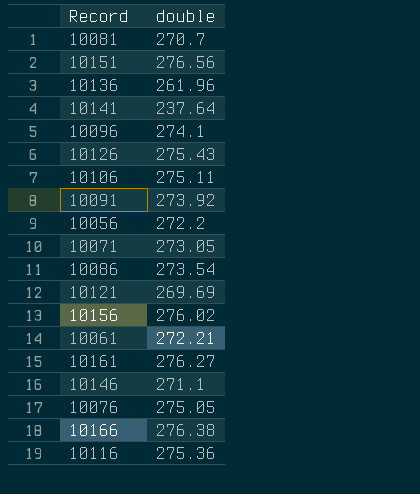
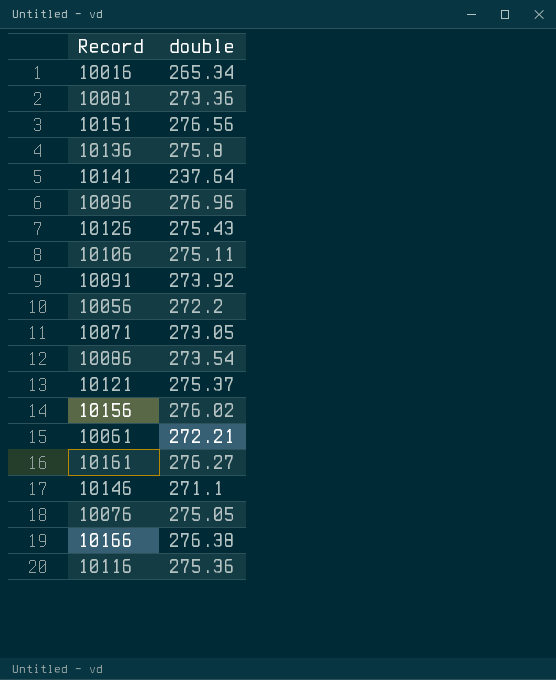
row 10016: none -> 265.34
10081 | double: 270.7 -> 273.36
10136 | double: 261.96 -> 275.8
10096 | double: 274.1 -> 276.96
10121 | double: 269.69 -> 275.37

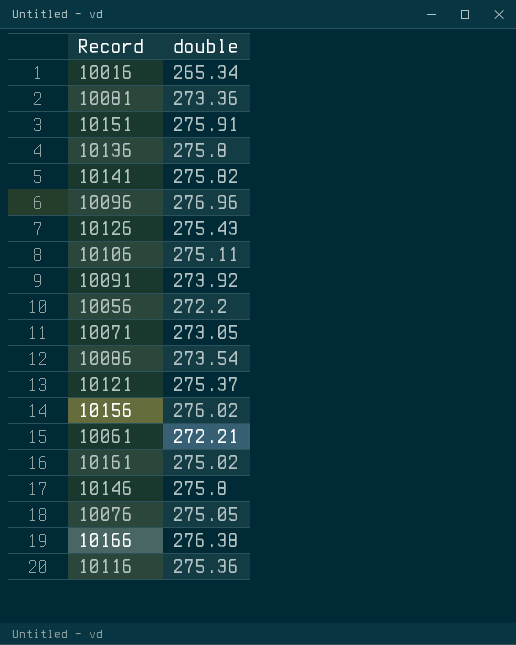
10151 | double: 276.56 -> 275.91
10141 | double: 237.64 -> 275.82
10161 | double: 276.27 -> 275.02
10146 | double: 271.1 -> 275.8

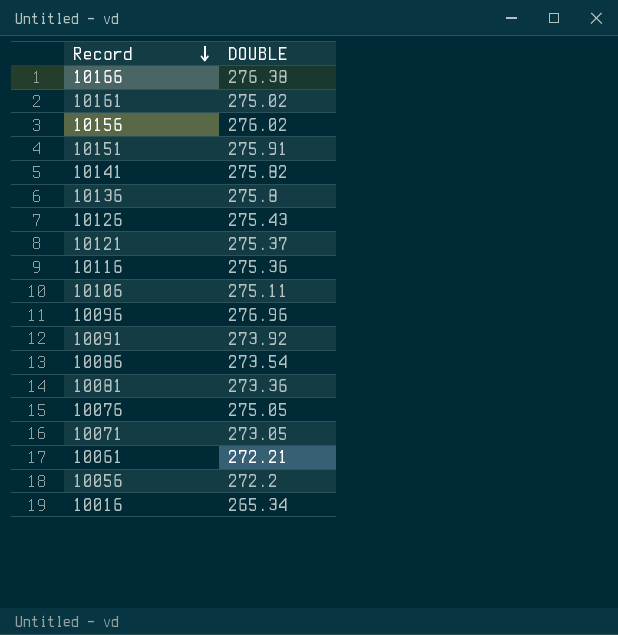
row order: none -> Record descending
column name: double -> DOUBLE
row 10146: 275.8 -> none

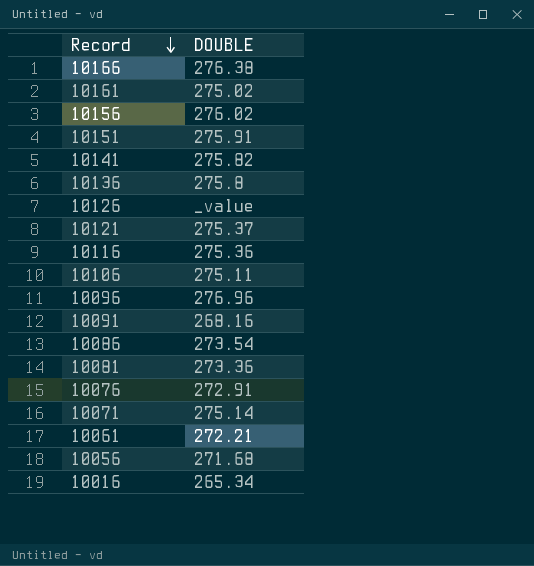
10126 | DOUBLE: 275.43 -> _value
10091 | DOUBLE: 273.92 -> 268.16
10076 | DOUBLE: 275.05 -> 272.91
10071 | DOUBLE: 273.05 -> 275.14
10056 | DOUBLE: 272.2 -> 271.68

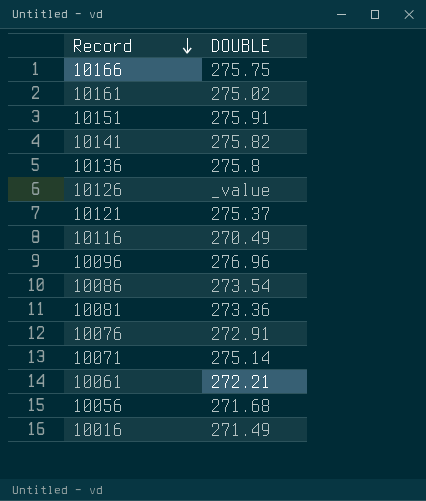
row 10156: 276.02 -> none
row 10106: 275.11 -> none
row 10091: 268.16 -> none
10166 | DOUBLE: 276.38 -> 275.75
10116 | DOUBLE: 275.36 -> 270.49
10016 | DOUBLE: 265.34 -> 271.49

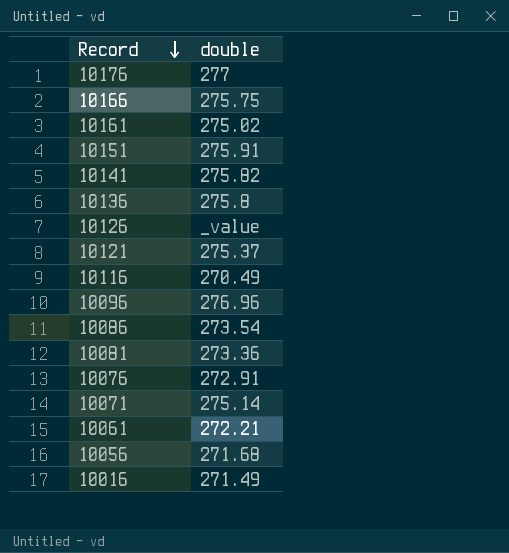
column name: DOUBLE -> double
row 10176: none -> 277

